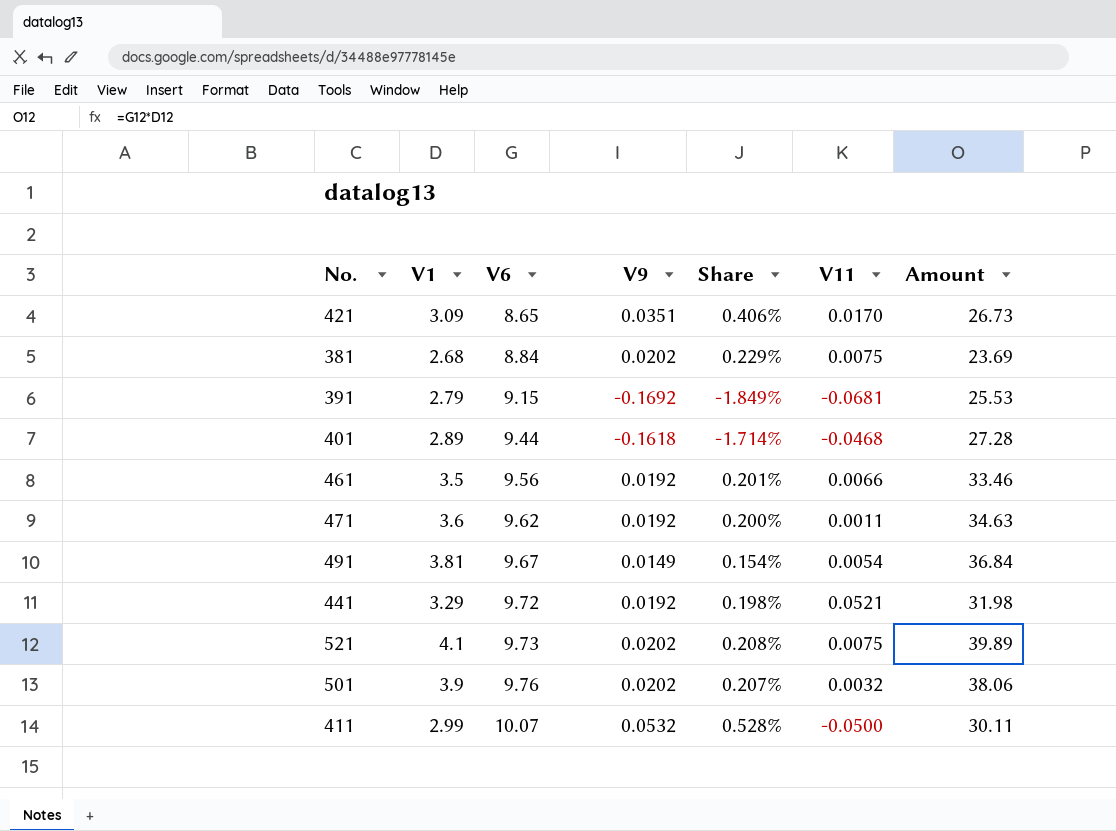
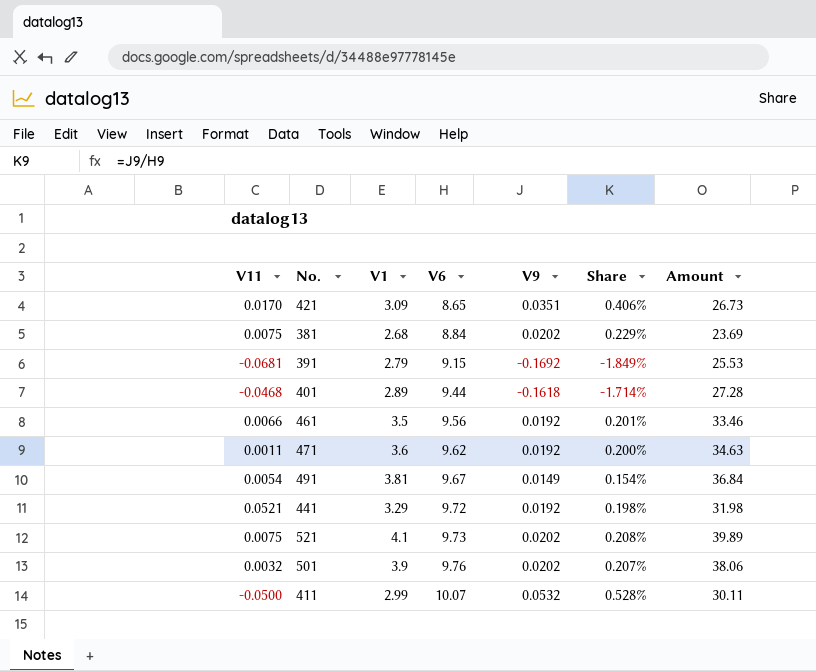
column V11 | position: 6 -> 1

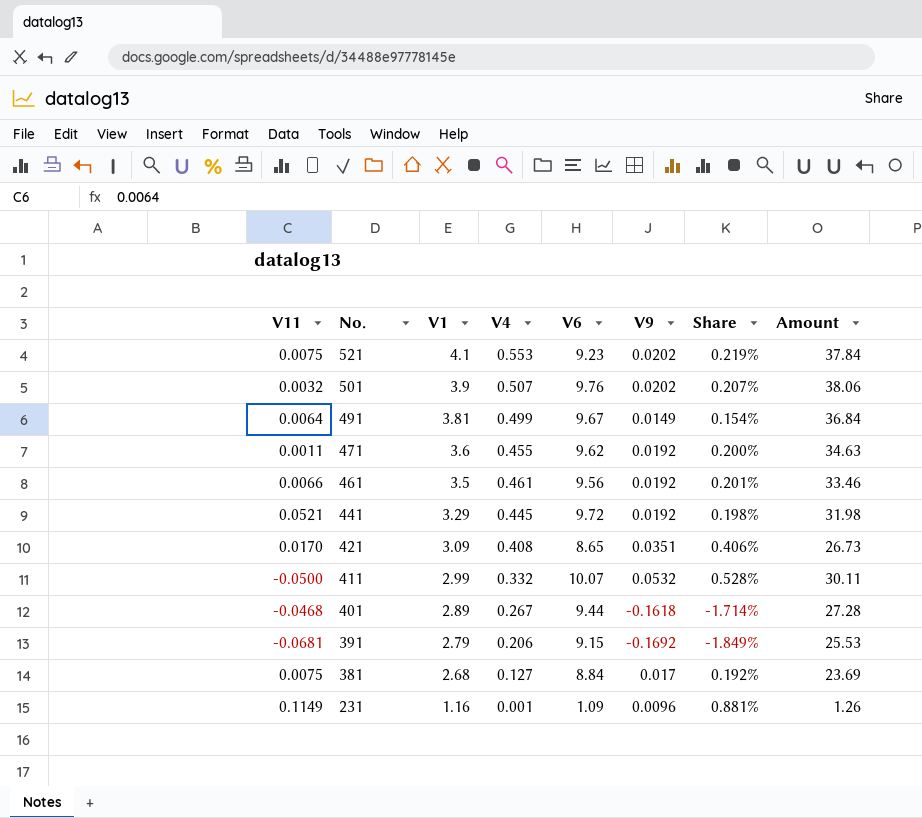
row order: V6 ascending -> No. descending
column V4 | position: none -> 4
521 | V6: 9.73 -> 9.23
521 | Share: 0.208% -> 0.219%
521 | Amount: 39.89 -> 37.84
491 | V11: 0.0054 -> 0.0064
381 | V9: 0.0202 -> 0.017
381 | Share: 0.229% -> 0.192%
row 231: none -> 0.1149 | 1.16 | 0.001 | 1.09 | 0.0096 | 0.881% | 1.26

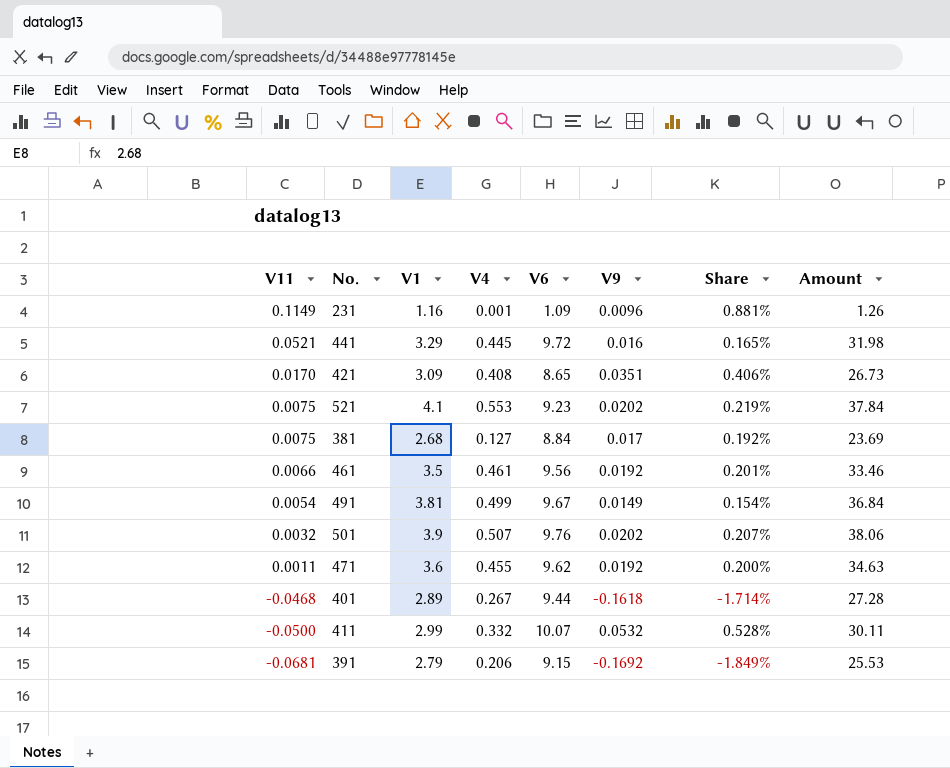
row order: No. descending -> V11 descending
441 | V9: 0.0192 -> 0.016
441 | Share: 0.198% -> 0.165%
491 | V11: 0.0064 -> 0.0054

